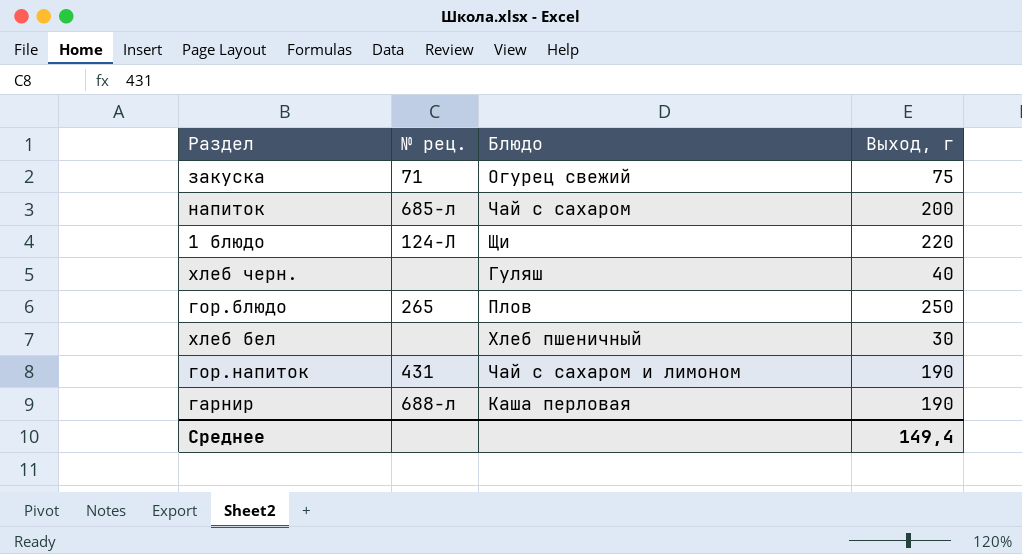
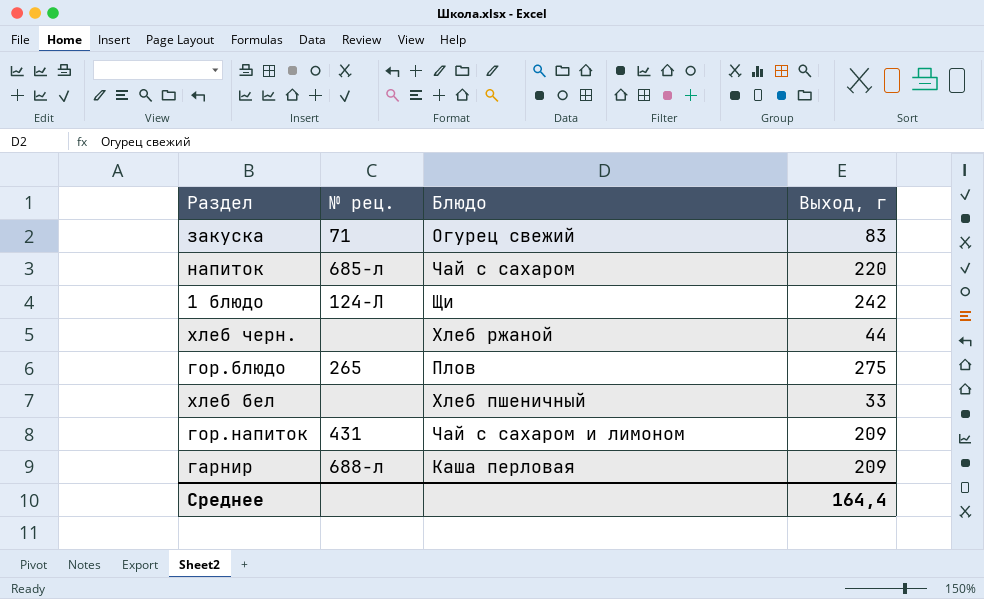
закуска | Выход, г: 75 -> 83
напиток | Выход, г: 200 -> 220
1 блюдо | Выход, г: 220 -> 242
хлеб черн. | Блюдо: Гуляш -> Хлеб ржаной
хлеб черн. | Выход, г: 40 -> 44
гор.блюдо | Выход, г: 250 -> 275
хлеб бел | Выход, г: 30 -> 33
гор.напиток | Выход, г: 190 -> 209
гарнир | Выход, г: 190 -> 209
Среднее | Выход, г: 149,4 -> 164,4

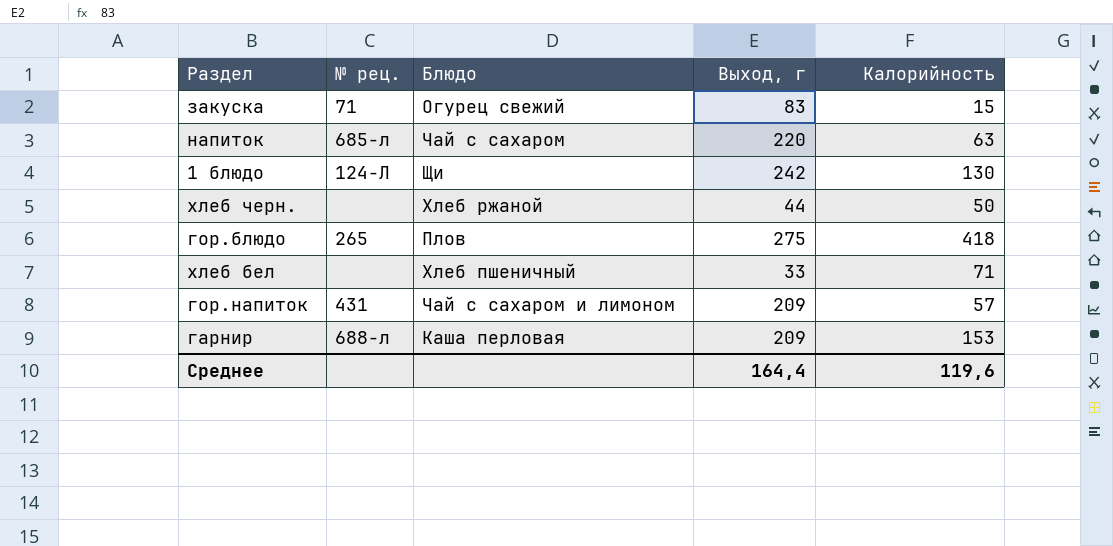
column Калорийность | position: none -> 5

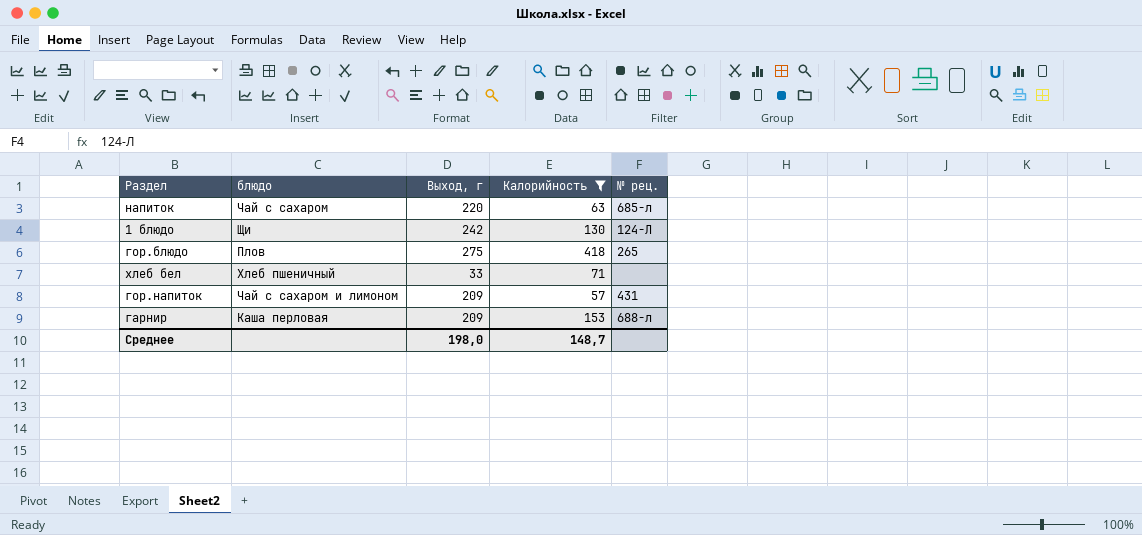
filter: none -> Калорийность >= 57
column name: Блюдо -> блюдо
column № рец. | position: 2 -> 5
Среднее | Выход, г: 164,4 -> 198,0
Среднее | Калорийность: 119,6 -> 148,7

